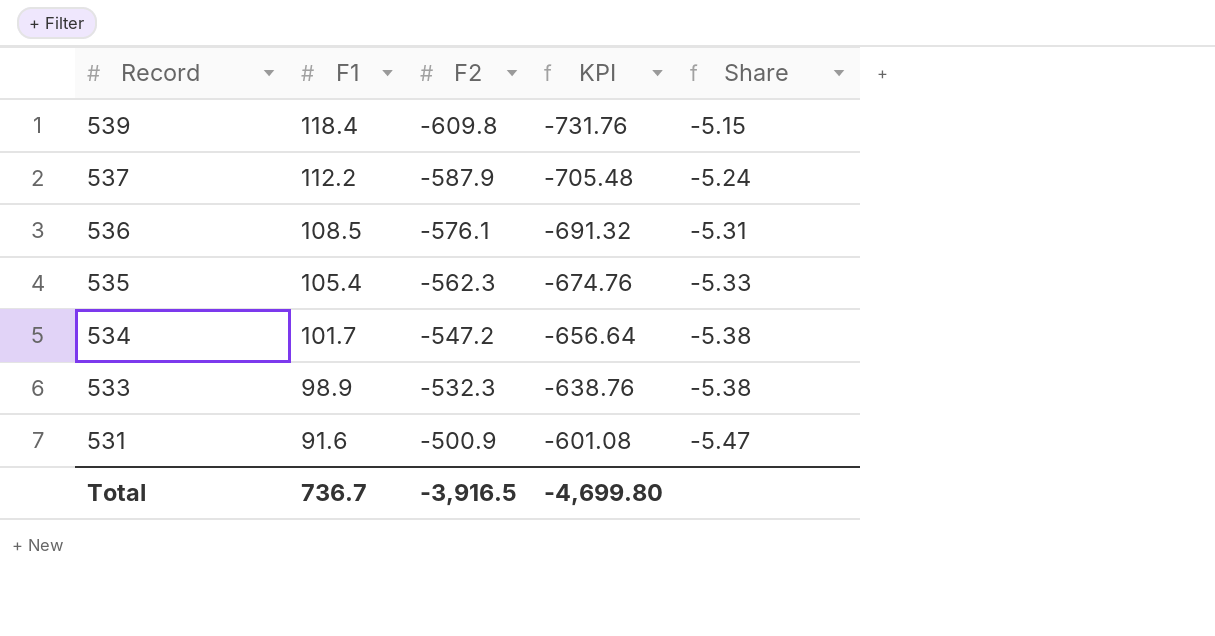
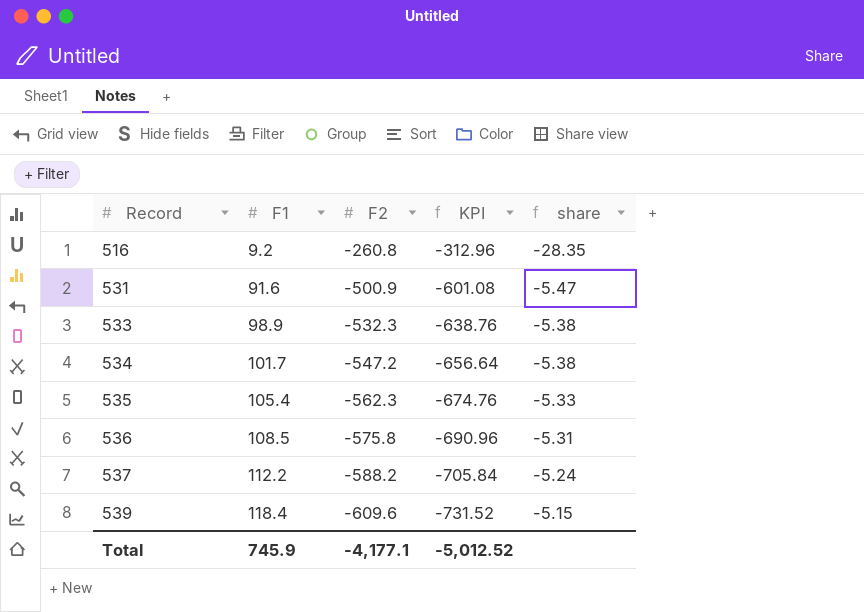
row order: Record descending -> Record ascending
column name: Share -> share
row 516: none -> 9.2 | -260.8 | -312.96 | -28.35
536 | F2: -576.1 -> -575.8
536 | KPI: -691.32 -> -690.96
537 | F2: -587.9 -> -588.2
537 | KPI: -705.48 -> -705.84
539 | F2: -609.8 -> -609.6
539 | KPI: -731.76 -> -731.52
Total | F1: 736.7 -> 745.9
Total | F2: -3,916.5 -> -4,177.1
Total | KPI: -4,699.80 -> -5,012.52

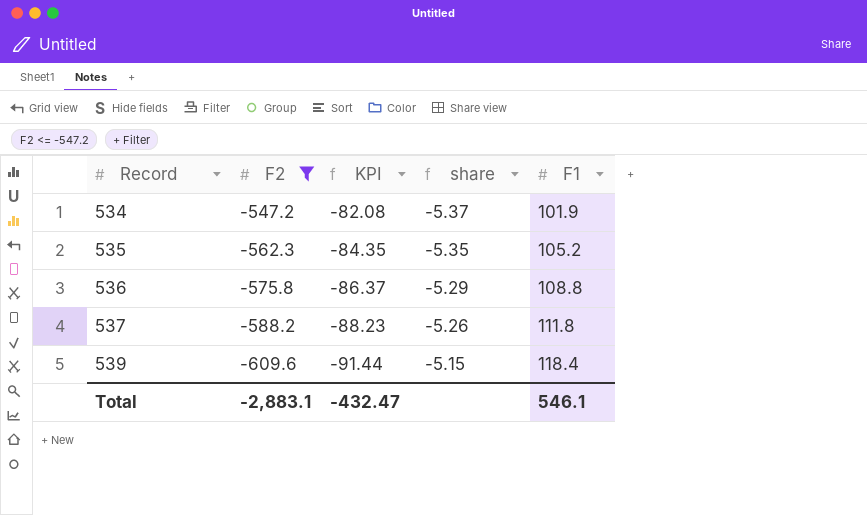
filter: none -> F2 <= -547.2
column KPI | formula: [F2] * 1.2 -> [F2] * 0.15
column F1 | position: 2 -> 5
534 | share: -5.38 -> -5.37
534 | F1: 101.7 -> 101.9
535 | share: -5.33 -> -5.35
535 | F1: 105.4 -> 105.2
536 | share: -5.31 -> -5.29
536 | F1: 108.5 -> 108.8
537 | share: -5.24 -> -5.26
537 | F1: 112.2 -> 111.8
Total | F2: -4,177.1 -> -2,883.1
Total | KPI: -5,012.52 -> -432.47
Total | F1: 745.9 -> 546.1

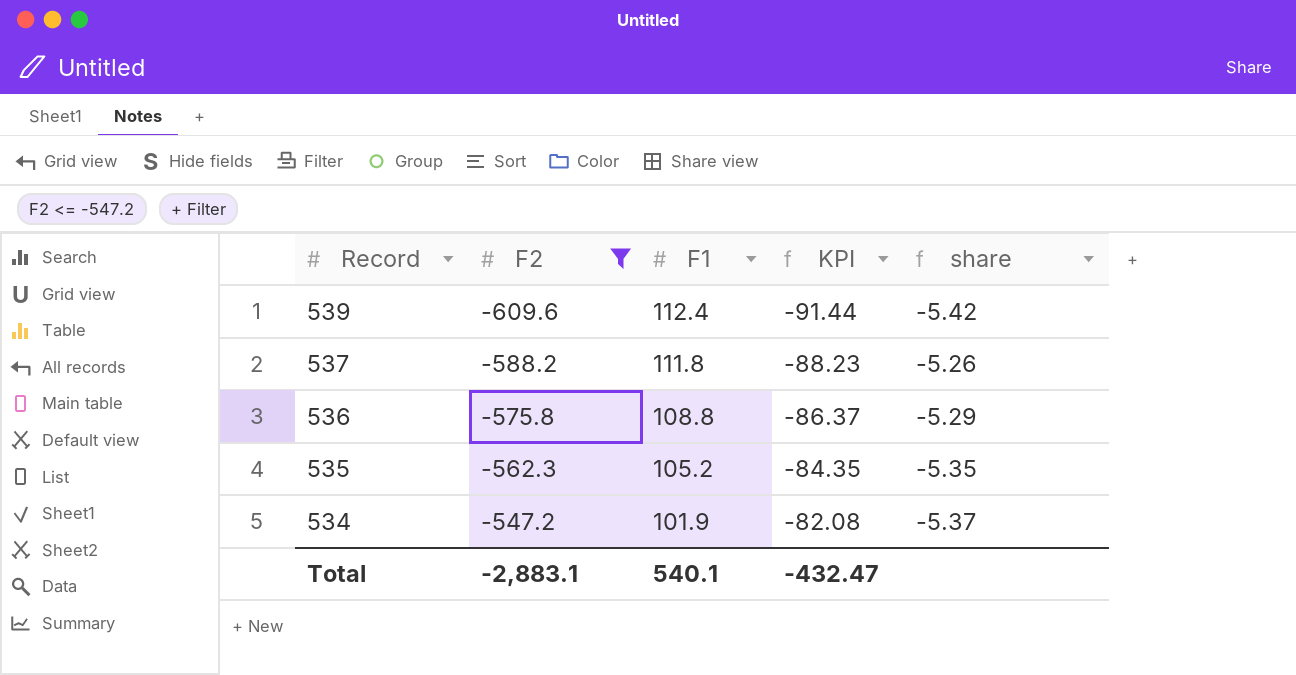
row order: Record ascending -> Record descending
column F1 | position: 5 -> 3
539 | F1: 118.4 -> 112.4
539 | share: -5.15 -> -5.42
Total | F1: 546.1 -> 540.1

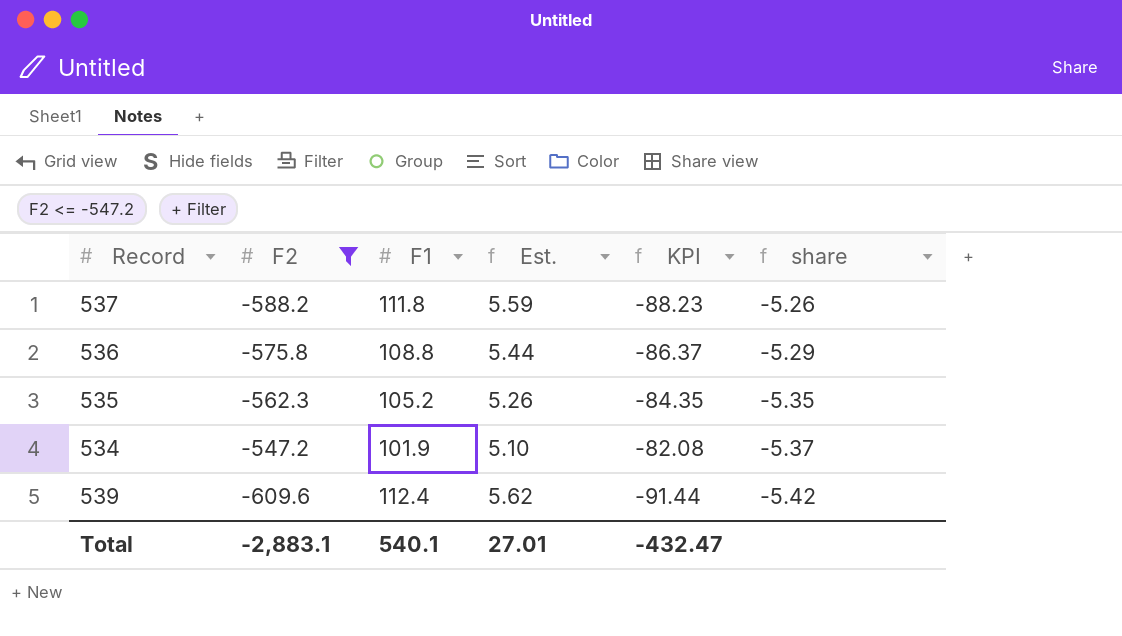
row order: Record descending -> share descending
column Est. | formula: none -> [F1] * 0.05

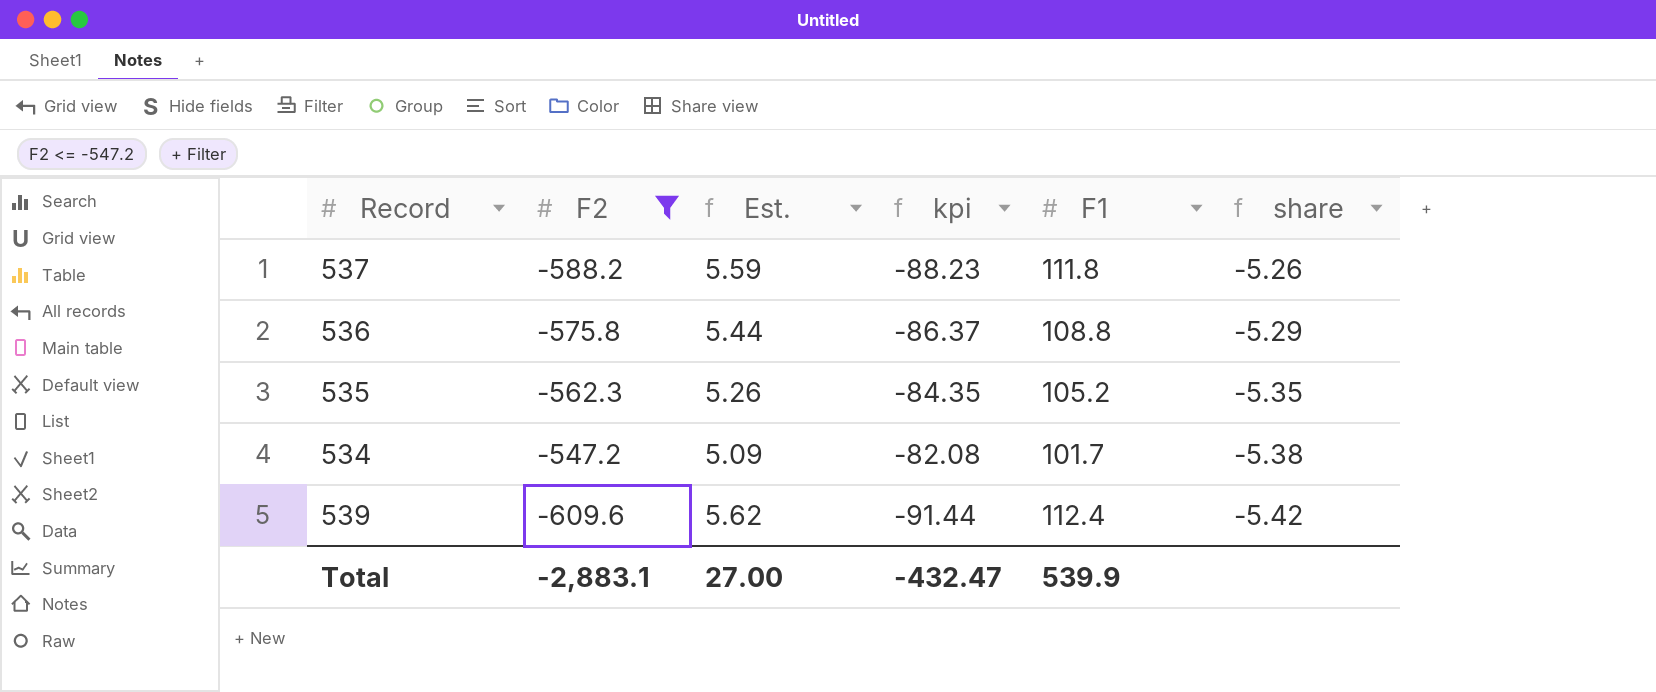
column name: KPI -> kpi
column F1 | position: 3 -> 5
534 | Est.: 5.10 -> 5.09
534 | F1: 101.9 -> 101.7
534 | share: -5.37 -> -5.38
Total | Est.: 27.01 -> 27.00
Total | F1: 540.1 -> 539.9

